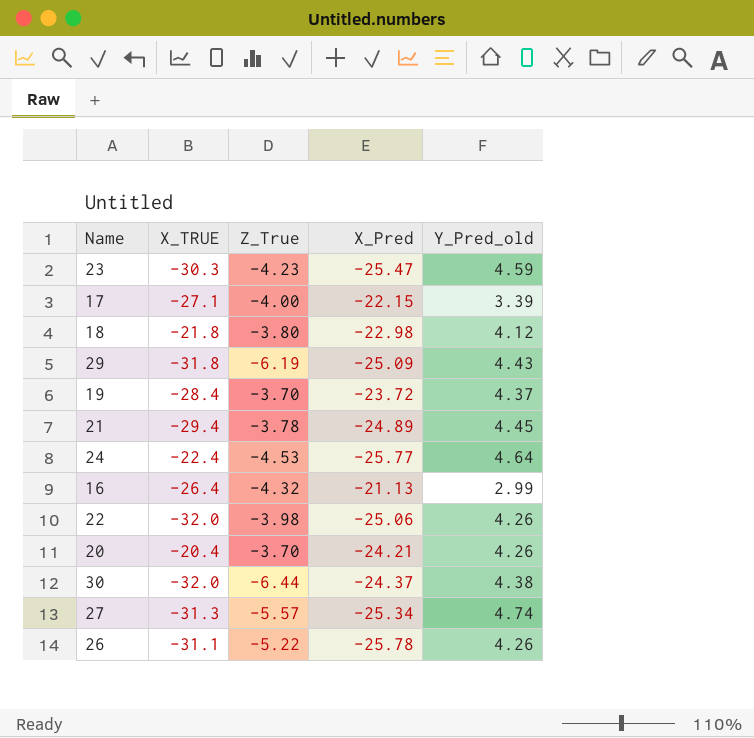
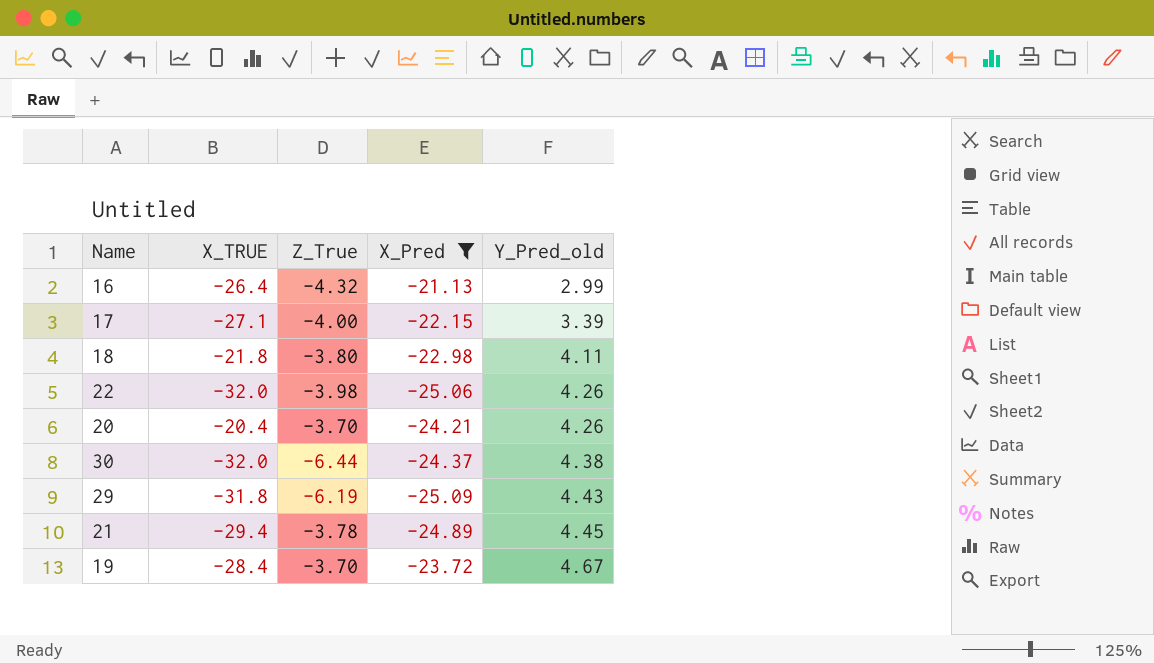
filter: none -> X_Pred >= -25.09
row order: none -> Y_Pred_old ascending
18 | Y_Pred_old: 4.12 -> 4.11
19 | Y_Pred_old: 4.37 -> 4.67

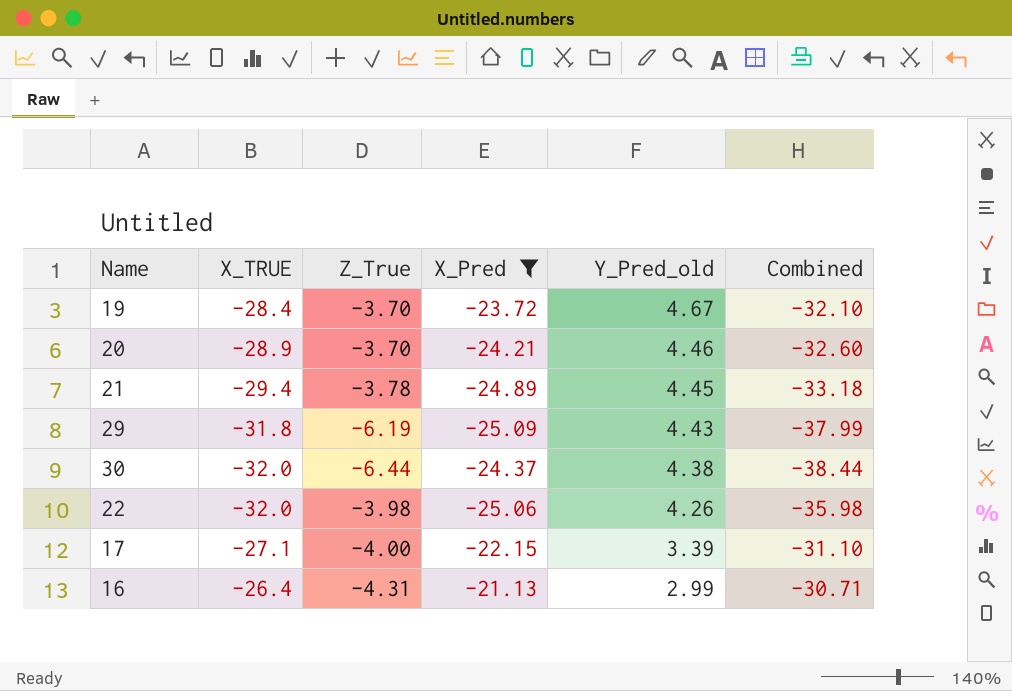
row order: Y_Pred_old ascending -> Y_Pred_old descending
column Combined | formula: none -> [X_TRUE] + [Z_True]
row 18: -21.8 | -3.80 | -22.98 | 4.11 -> none
20 | X_TRUE: -20.4 -> -28.9
20 | Y_Pred_old: 4.26 -> 4.46
16 | Z_True: -4.32 -> -4.31

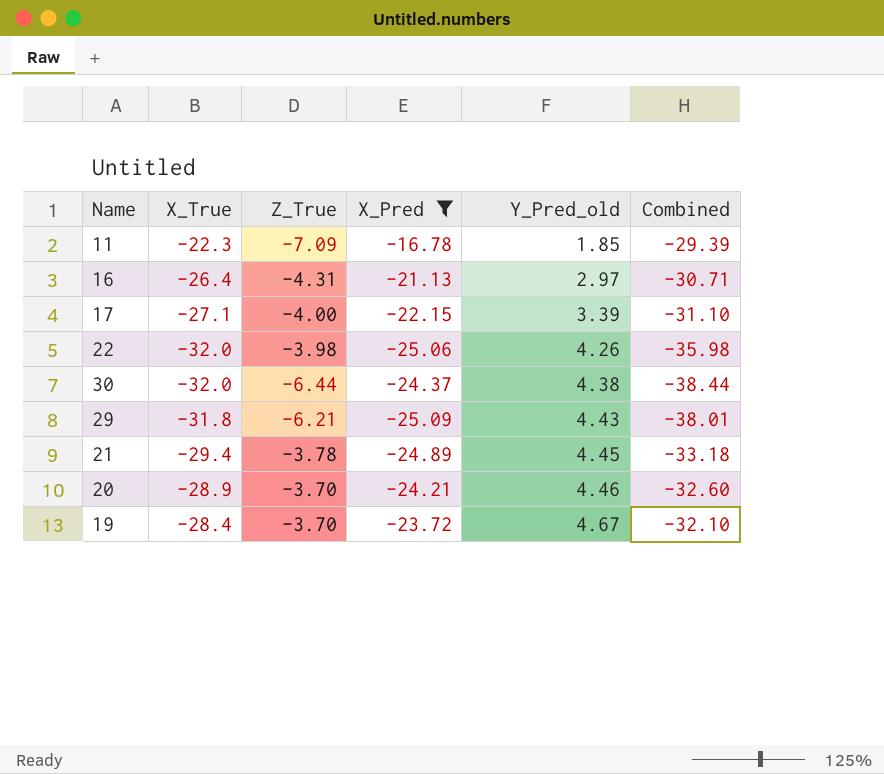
row order: Y_Pred_old descending -> Y_Pred_old ascending
column name: X_TRUE -> X_True
row 11: none -> -22.3 | -7.09 | -16.78 | 1.85 | -29.39
16 | Y_Pred_old: 2.99 -> 2.97
29 | Z_True: -6.19 -> -6.21
29 | Combined: -37.99 -> -38.01

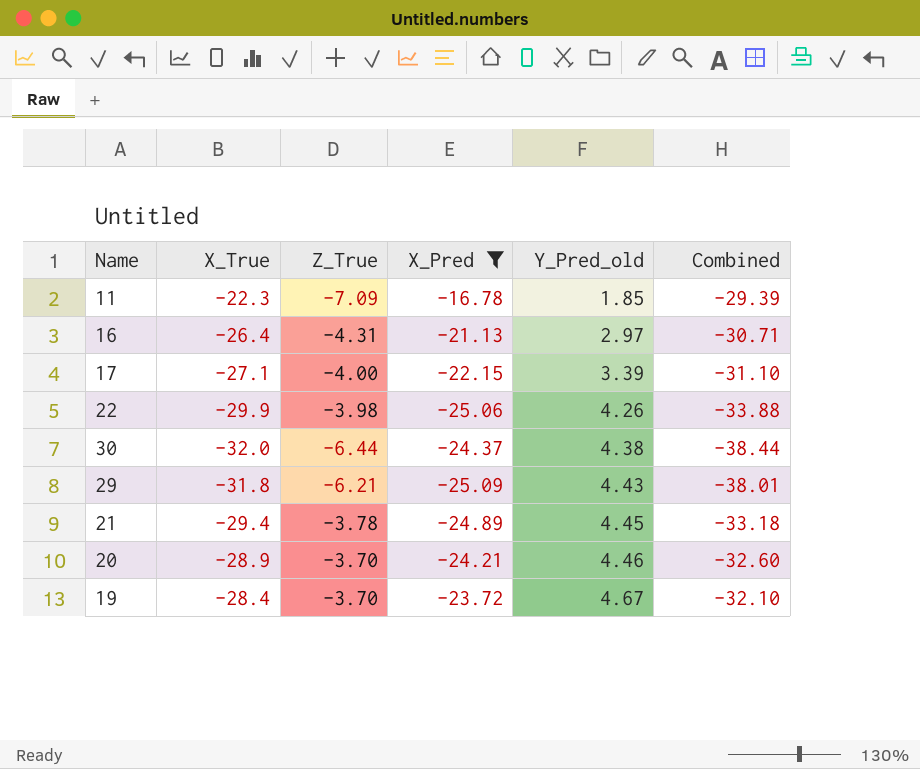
22 | X_True: -32.0 -> -29.9
22 | Combined: -35.98 -> -33.88

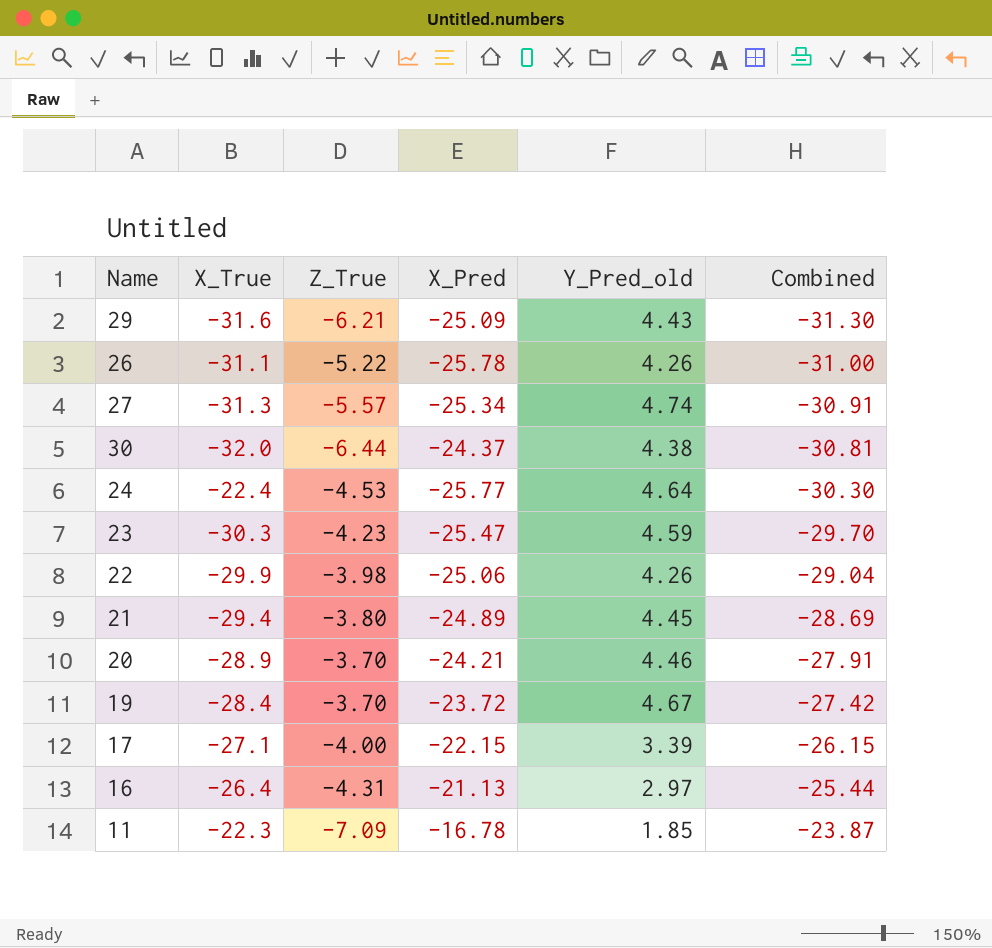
filter: X_Pred >= -25.09 -> none
row order: Y_Pred_old ascending -> Combined ascending
column Combined | formula: [X_True] + [Z_True] -> [Z_True] + [X_Pred]
29 | X_True: -31.8 -> -31.6
21 | Z_True: -3.78 -> -3.80

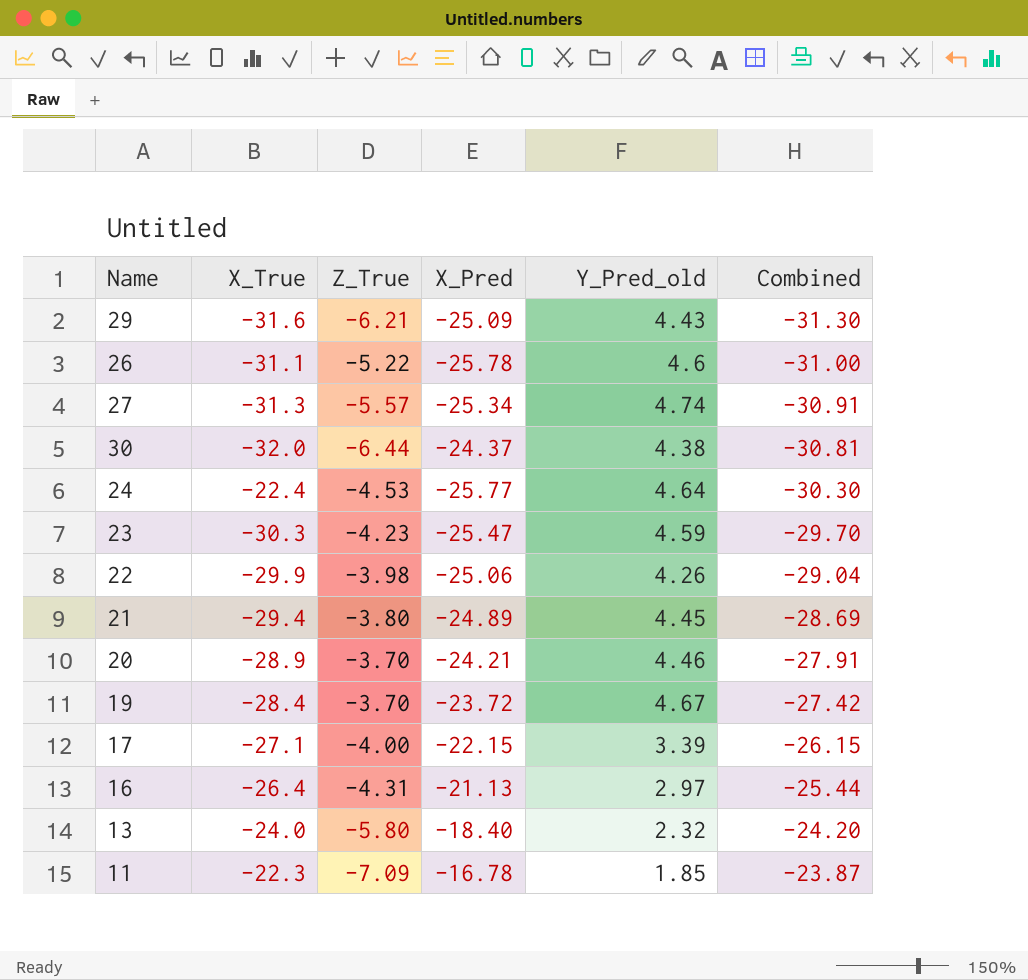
26 | Y_Pred_old: 4.26 -> 4.6
row 13: none -> -24.0 | -5.80 | -18.40 | 2.32 | -24.20

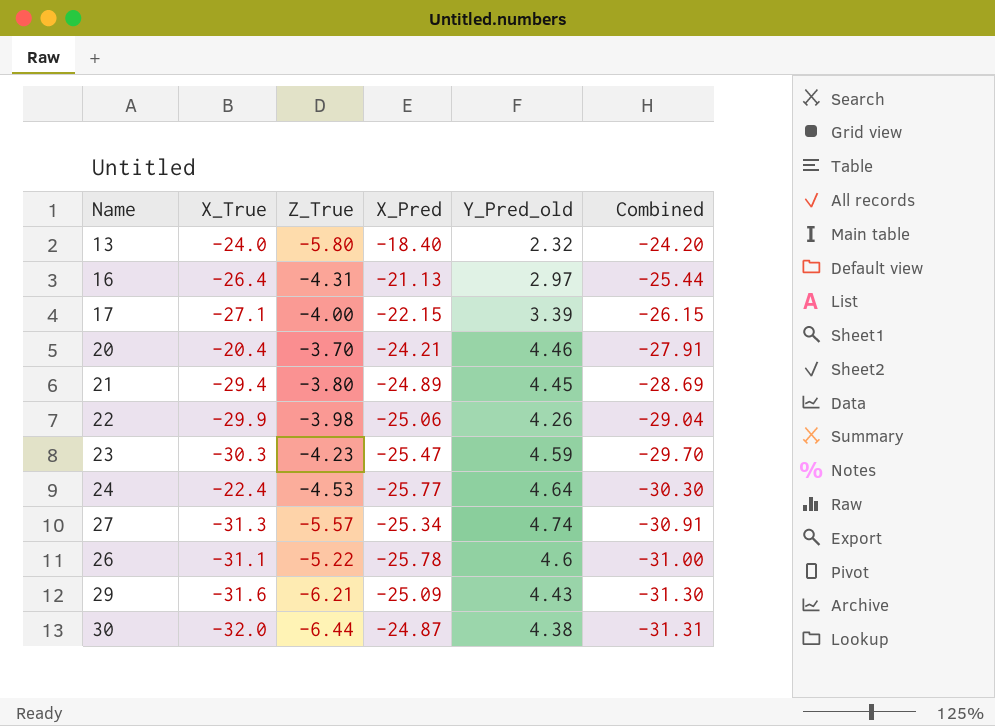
row order: Combined ascending -> Combined descending
row 19: -28.4 | -3.70 | -23.72 | 4.67 | -27.42 -> none
row 11: -22.3 | -7.09 | -16.78 | 1.85 | -23.87 -> none
20 | X_True: -28.9 -> -20.4
30 | X_Pred: -24.37 -> -24.87
30 | Combined: -30.81 -> -31.31

